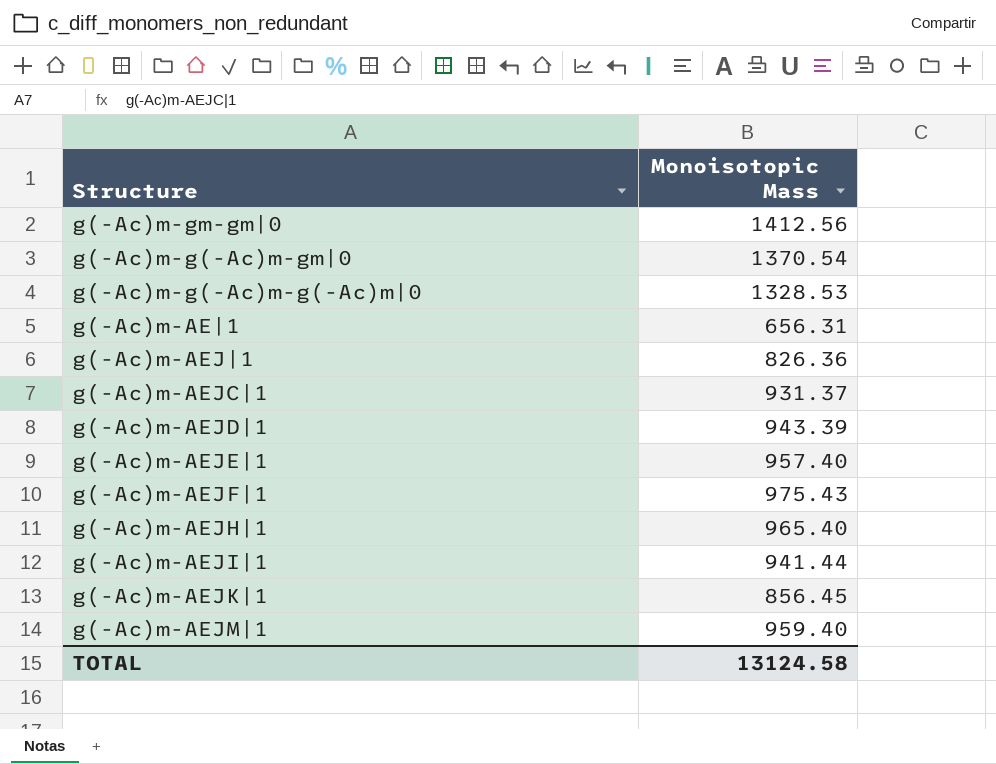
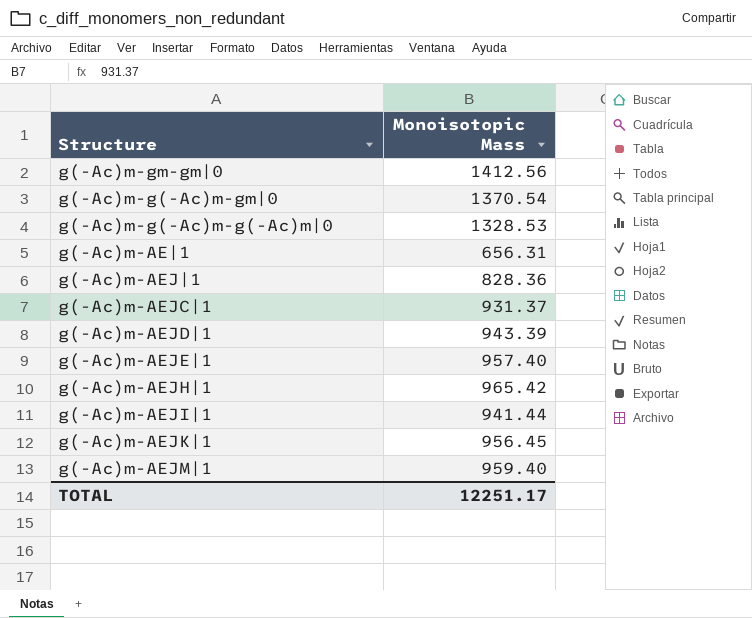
row g(-Ac)m-AEJF|1: 975.43 -> none
g(-Ac)m-AEJ|1 | Monoisotopic Mass: 826.36 -> 828.36
g(-Ac)m-AEJH|1 | Monoisotopic Mass: 965.40 -> 965.42
g(-Ac)m-AEJK|1 | Monoisotopic Mass: 856.45 -> 956.45
TOTAL | Monoisotopic Mass: 13124.58 -> 12251.17

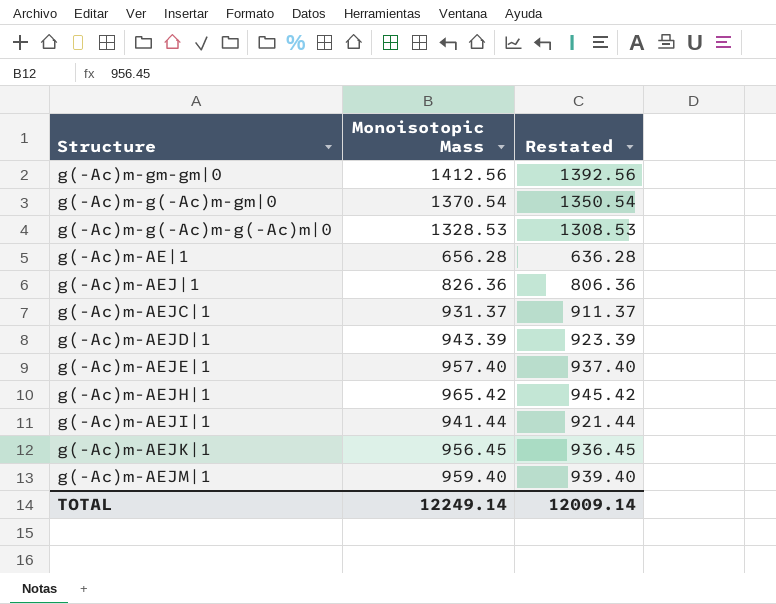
column Restated | formula: none -> [Monoisotopic Mass] - 20
g(-Ac)m-AE|1 | Monoisotopic Mass: 656.31 -> 656.28
g(-Ac)m-AEJ|1 | Monoisotopic Mass: 828.36 -> 826.36
TOTAL | Monoisotopic Mass: 12251.17 -> 12249.14

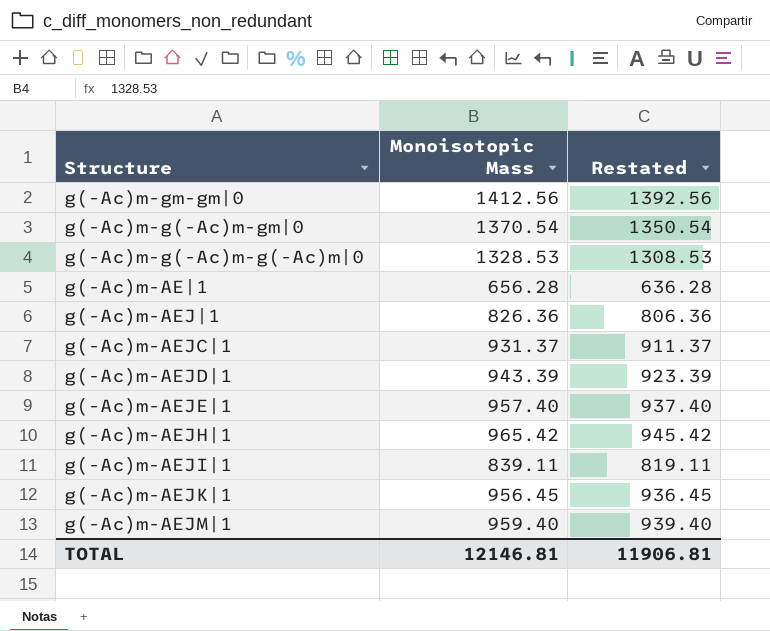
g(-Ac)m-AEJI|1 | Monoisotopic Mass: 941.44 -> 839.11
g(-Ac)m-AEJI|1 | Restated: 921.44 -> 819.11
TOTAL | Monoisotopic Mass: 12249.14 -> 12146.81
TOTAL | Restated: 12009.14 -> 11906.81

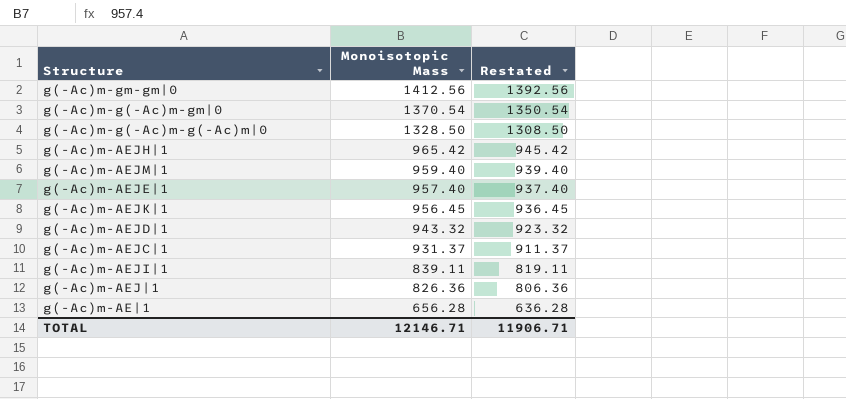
row order: none -> Monoisotopic Mass descending
g(-Ac)m-g(-Ac)m-g(-Ac)m|0 | Monoisotopic Mass: 1328.53 -> 1328.50
g(-Ac)m-g(-Ac)m-g(-Ac)m|0 | Restated: 1308.53 -> 1308.50
g(-Ac)m-AEJD|1 | Monoisotopic Mass: 943.39 -> 943.32
g(-Ac)m-AEJD|1 | Restated: 923.39 -> 923.32
TOTAL | Monoisotopic Mass: 12146.81 -> 12146.71
TOTAL | Restated: 11906.81 -> 11906.71

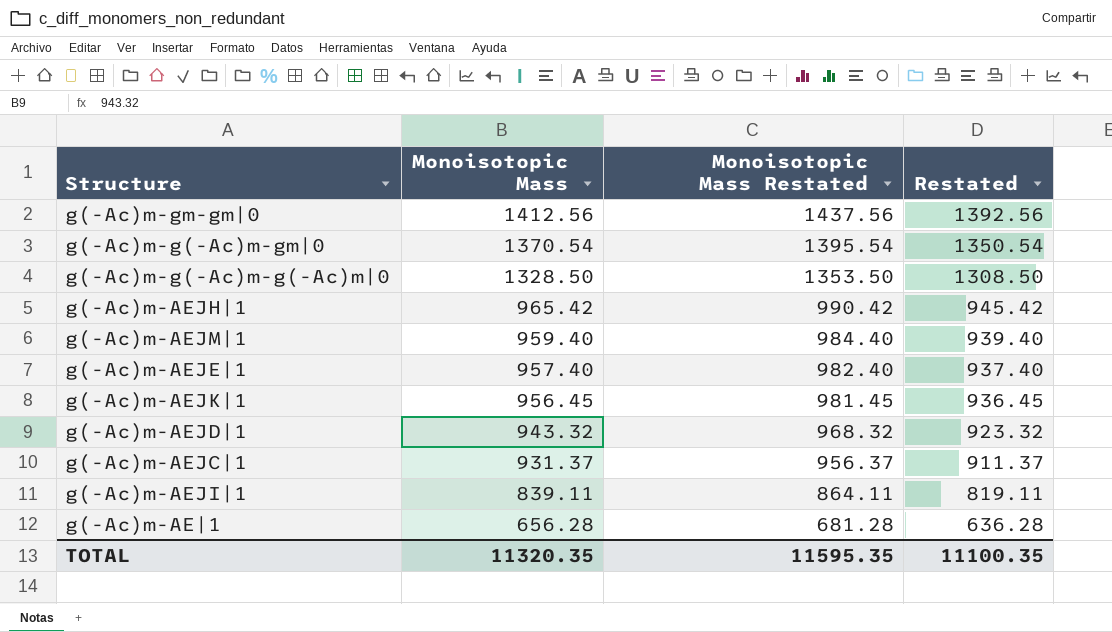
column Monoisotopic Mass Restated | formula: none -> [Monoisotopic Mass] + 25
row g(-Ac)m-AEJ|1: 826.36 | 806.36 -> none
TOTAL | Monoisotopic Mass: 12146.71 -> 11320.35
TOTAL | Restated: 11906.71 -> 11100.35

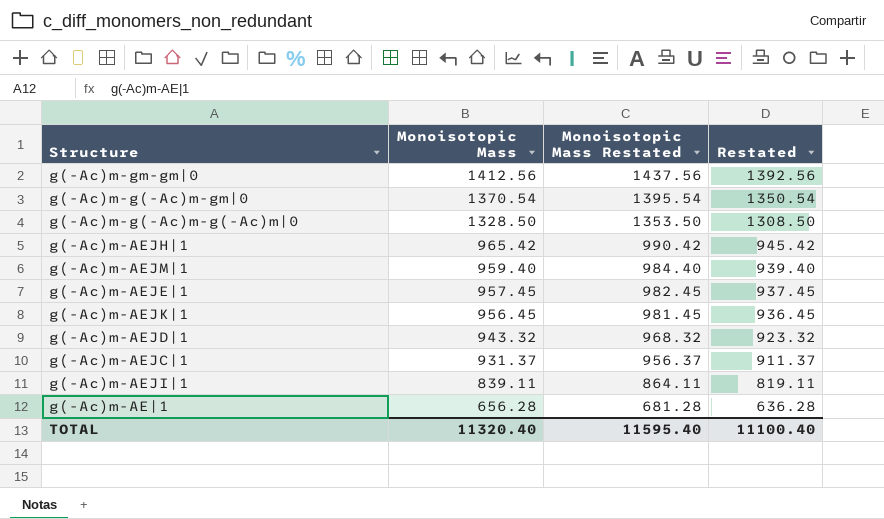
g(-Ac)m-AEJE|1 | Monoisotopic Mass: 957.40 -> 957.45
g(-Ac)m-AEJE|1 | Monoisotopic Mass Restated: 982.40 -> 982.45
g(-Ac)m-AEJE|1 | Restated: 937.40 -> 937.45
TOTAL | Monoisotopic Mass: 11320.35 -> 11320.40
TOTAL | Monoisotopic Mass Restated: 11595.35 -> 11595.40
TOTAL | Restated: 11100.35 -> 11100.40

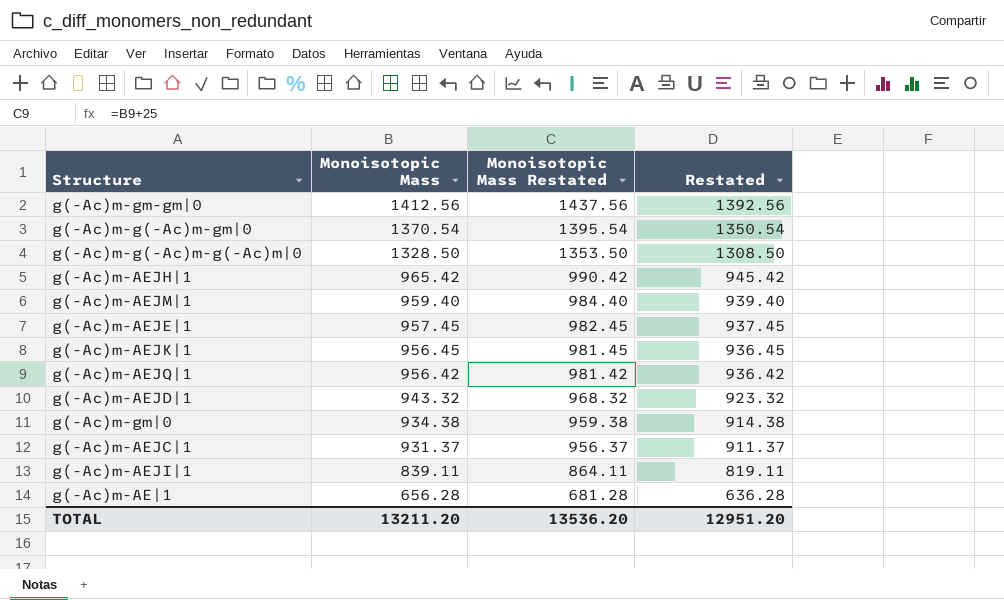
row g(-Ac)m-AEJQ|1: none -> 956.42 | 981.42 | 936.42
row g(-Ac)m-gm|0: none -> 934.38 | 959.38 | 914.38
TOTAL | Monoisotopic Mass: 11320.40 -> 13211.20
TOTAL | Monoisotopic Mass Restated: 11595.40 -> 13536.20
TOTAL | Restated: 11100.40 -> 12951.20

